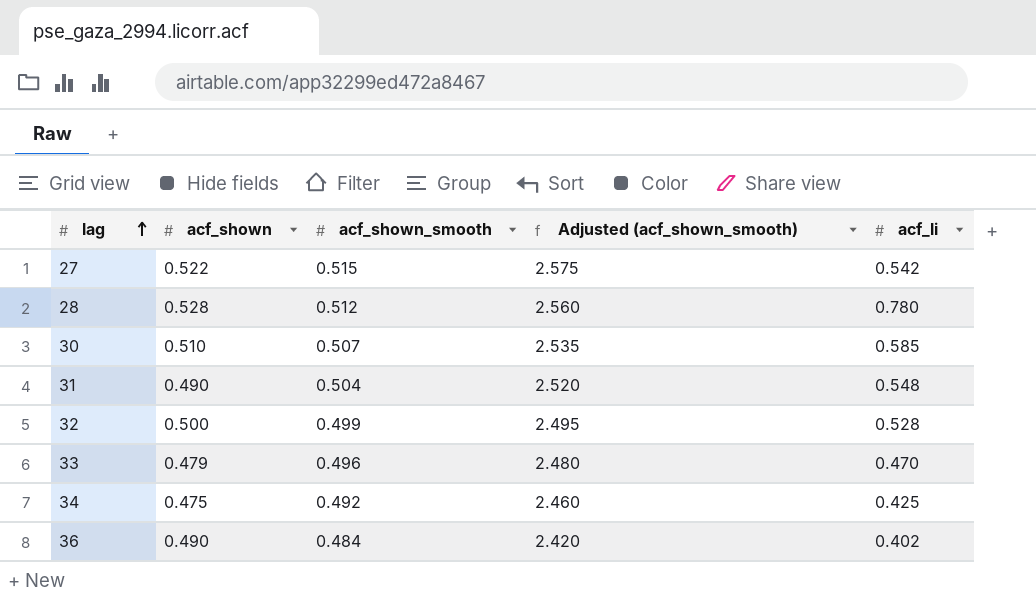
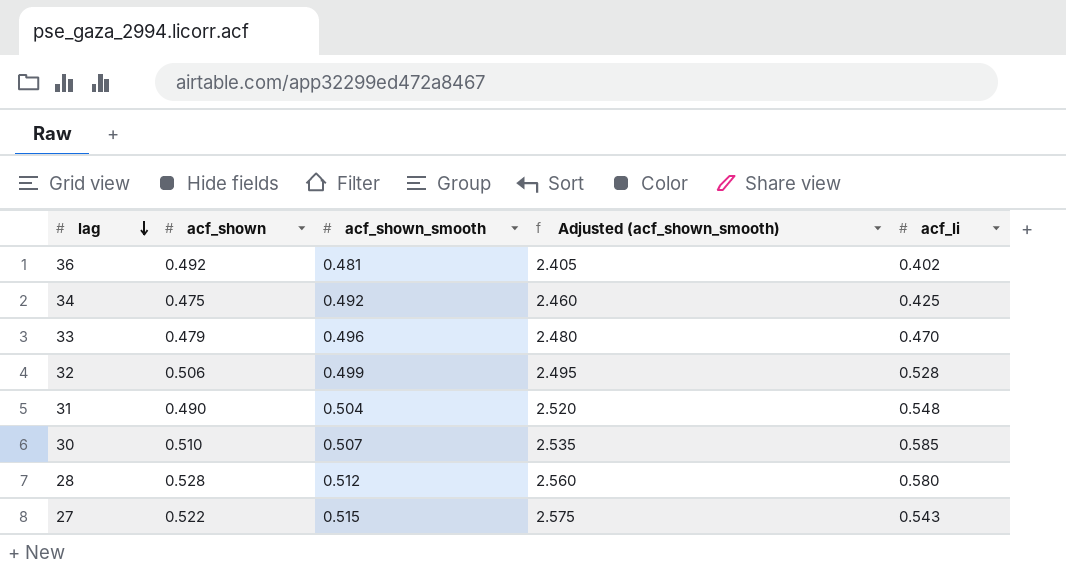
row order: lag ascending -> lag descending
36 | acf_shown: 0.490 -> 0.492
36 | acf_shown_smooth: 0.484 -> 0.481
36 | Adjusted (acf_shown_smooth): 2.420 -> 2.405
32 | acf_shown: 0.500 -> 0.506
28 | acf_li: 0.780 -> 0.580
27 | acf_li: 0.542 -> 0.543

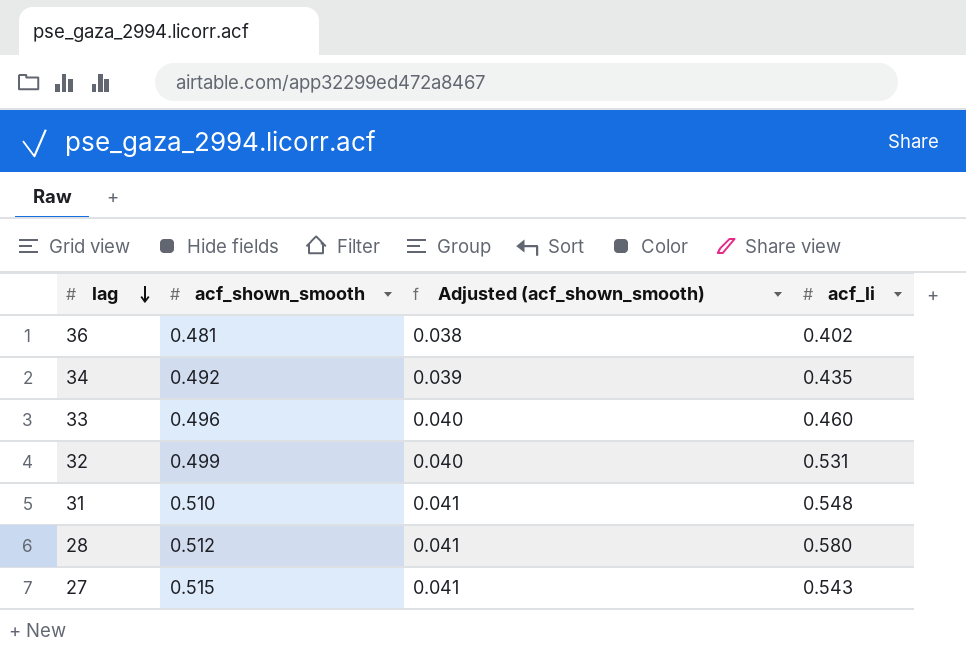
column acf_shown | position: 2 -> none
column Adjusted (acf_shown_smooth) | formula: [acf_shown_smooth] * 5 -> [acf_shown_smooth] * 0.08
row 30: 0.510 | 0.507 | 2.535 | 0.585 -> none
34 | acf_li: 0.425 -> 0.435
33 | acf_li: 0.470 -> 0.460
32 | acf_li: 0.528 -> 0.531
31 | acf_shown_smooth: 0.504 -> 0.510

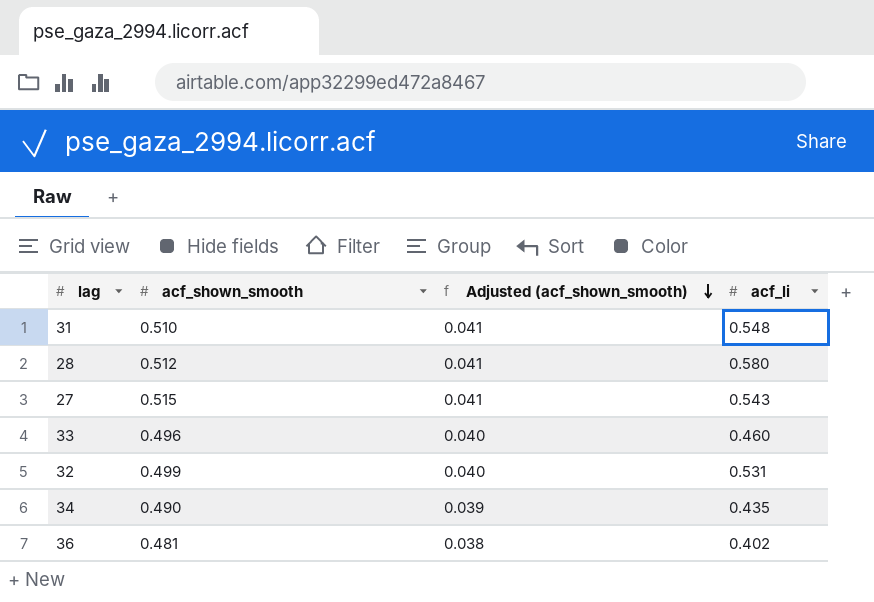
row order: lag descending -> Adjusted (acf_shown_smooth) descending
34 | acf_shown_smooth: 0.492 -> 0.490

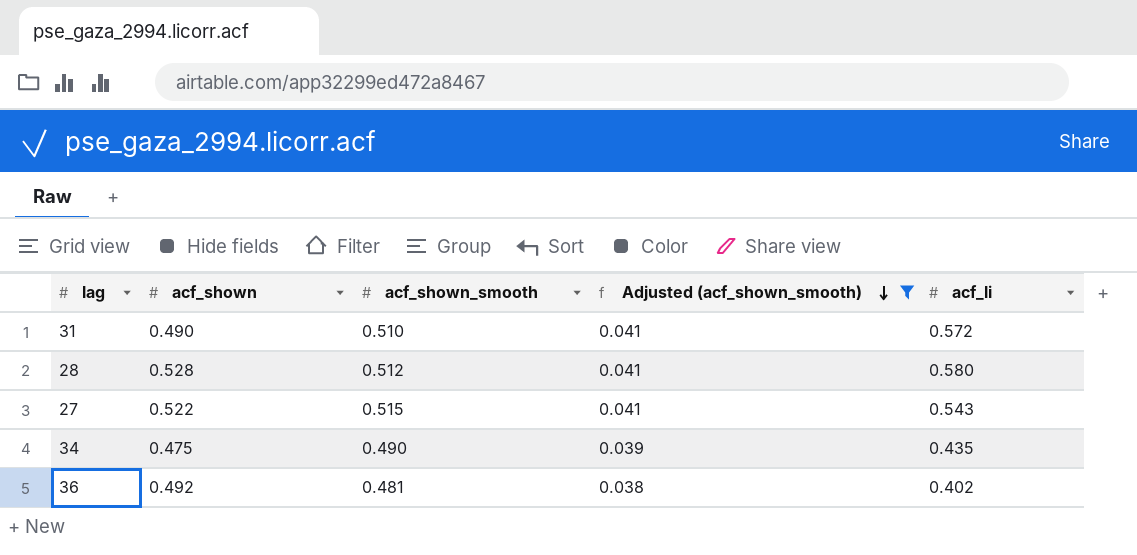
filter: none -> Adjusted (acf_shown_smooth) != 0.040
column acf_shown | position: none -> 2
31 | acf_li: 0.548 -> 0.572

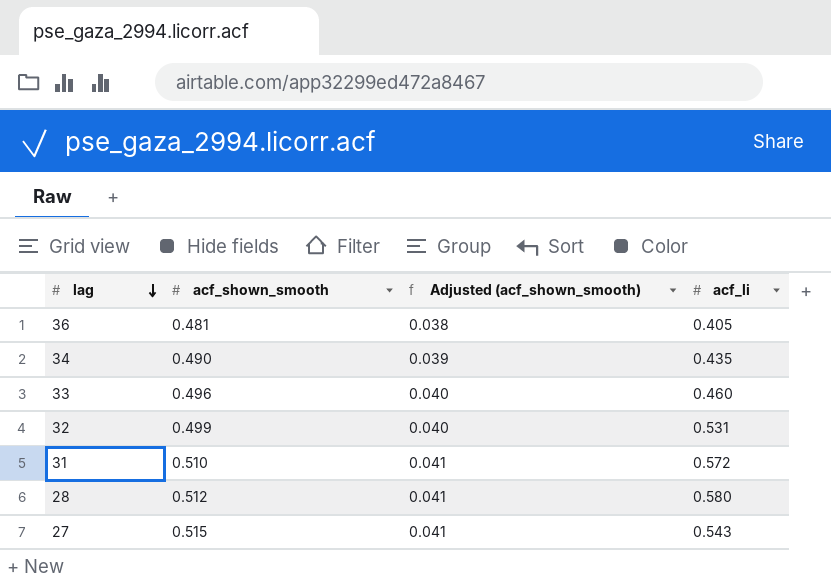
filter: Adjusted (acf_shown_smooth) != 0.040 -> none
row order: Adjusted (acf_shown_smooth) descending -> lag descending
column acf_shown | position: 2 -> none
36 | acf_li: 0.402 -> 0.405

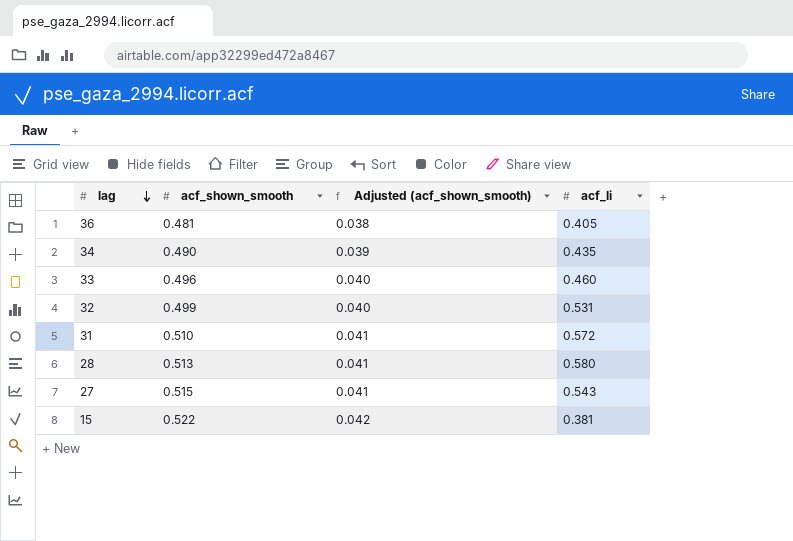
28 | acf_shown_smooth: 0.512 -> 0.513
row 15: none -> 0.522 | 0.042 | 0.381

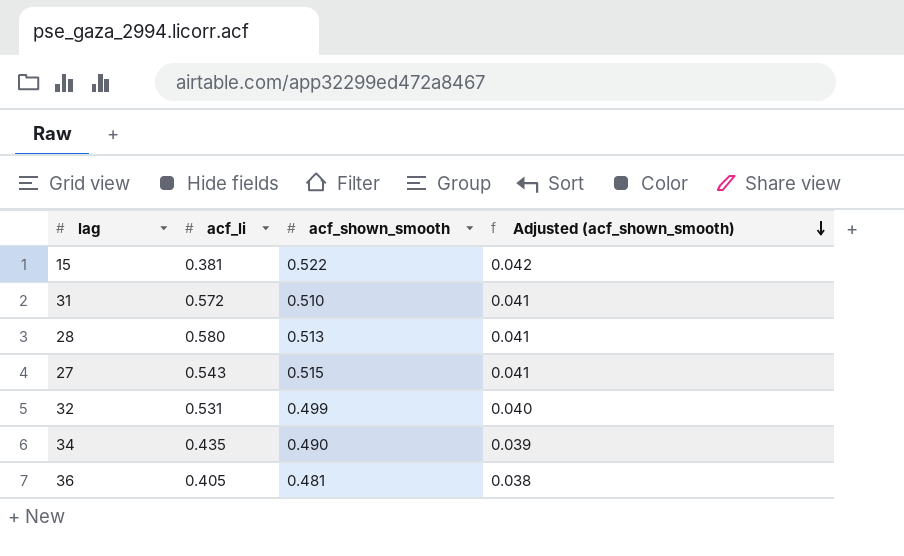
row order: lag descending -> Adjusted (acf_shown_smooth) descending
column acf_li | position: 4 -> 2
row 33: 0.496 | 0.040 | 0.460 -> none

